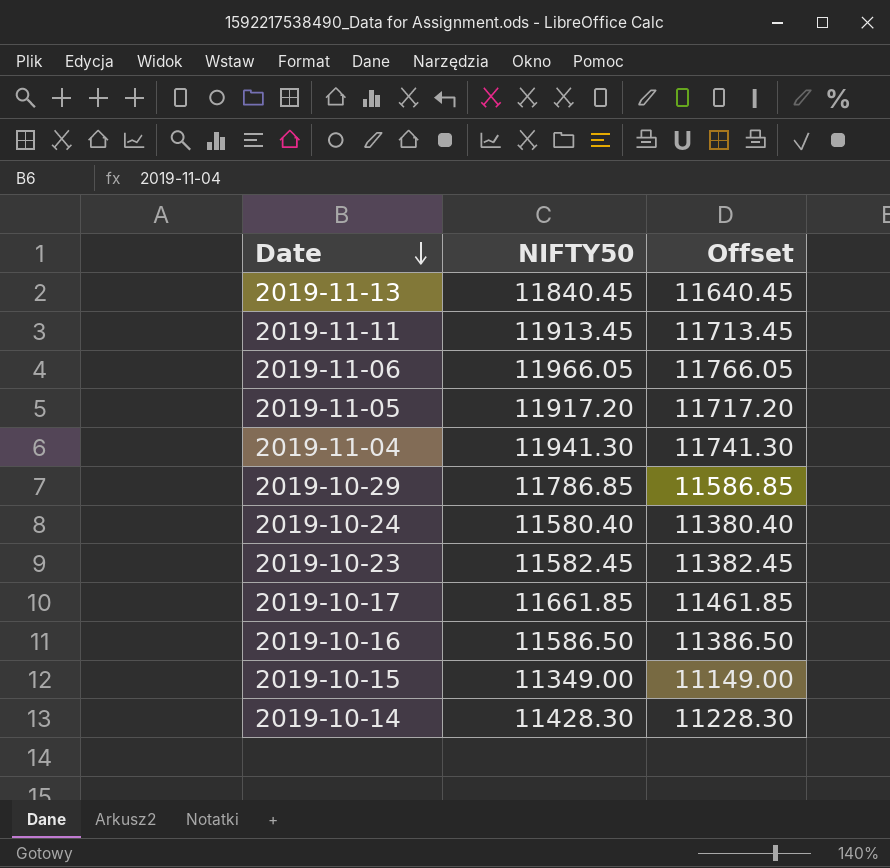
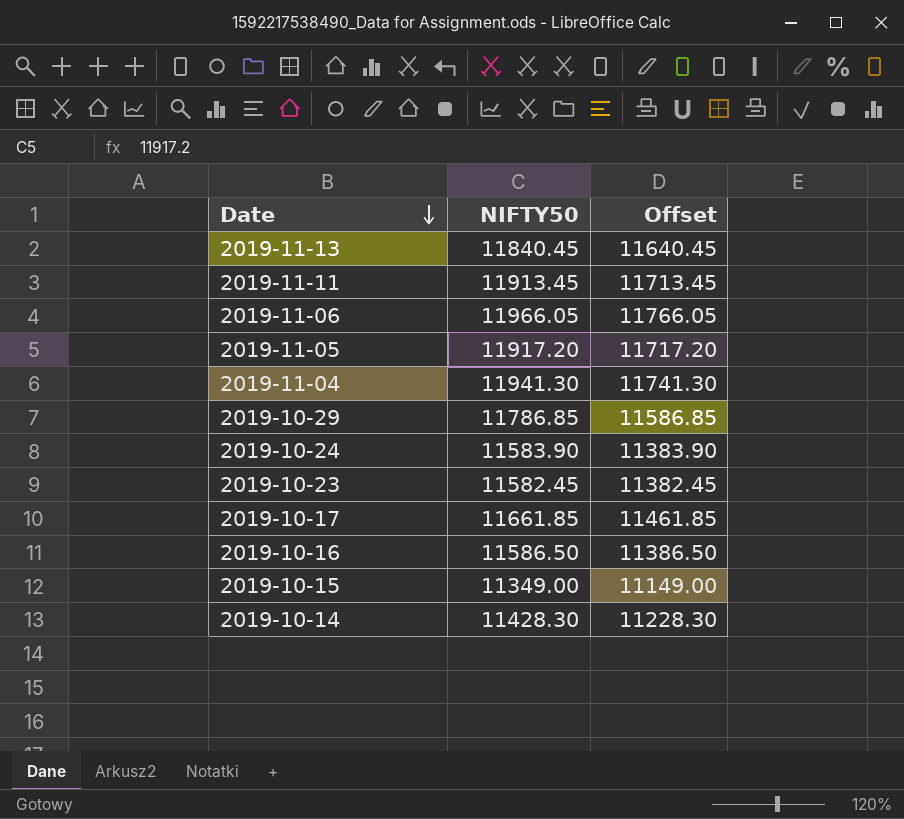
2019-10-24 | NIFTY50: 11580.40 -> 11583.90
2019-10-24 | Offset: 11380.40 -> 11383.90

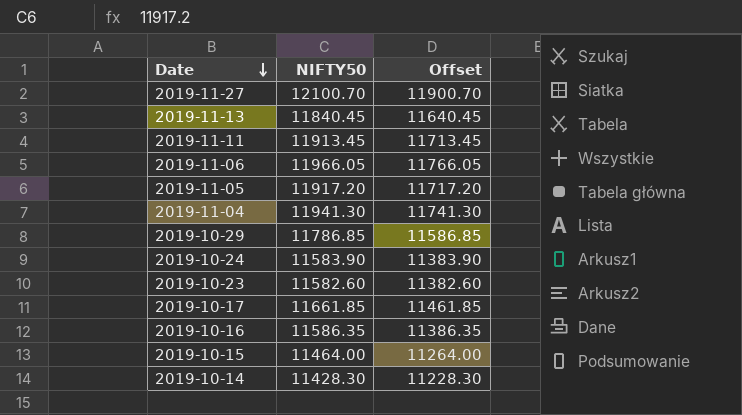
row 2019-11-27: none -> 12100.70 | 11900.70
2019-10-23 | NIFTY50: 11582.45 -> 11582.60
2019-10-23 | Offset: 11382.45 -> 11382.60
2019-10-16 | NIFTY50: 11586.50 -> 11586.35
2019-10-16 | Offset: 11386.50 -> 11386.35
2019-10-15 | NIFTY50: 11349.00 -> 11464.00
2019-10-15 | Offset: 11149.00 -> 11264.00

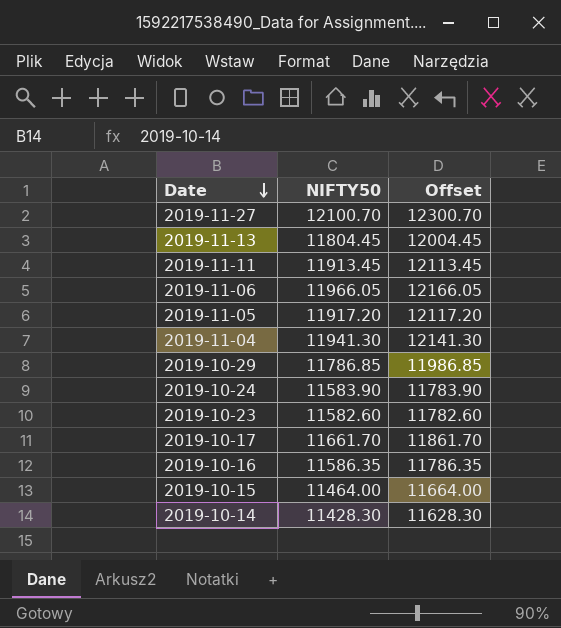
column Offset | formula: [NIFTY50] - 200 -> [NIFTY50] + 200
2019-11-13 | NIFTY50: 11840.45 -> 11804.45
2019-10-17 | NIFTY50: 11661.85 -> 11661.70

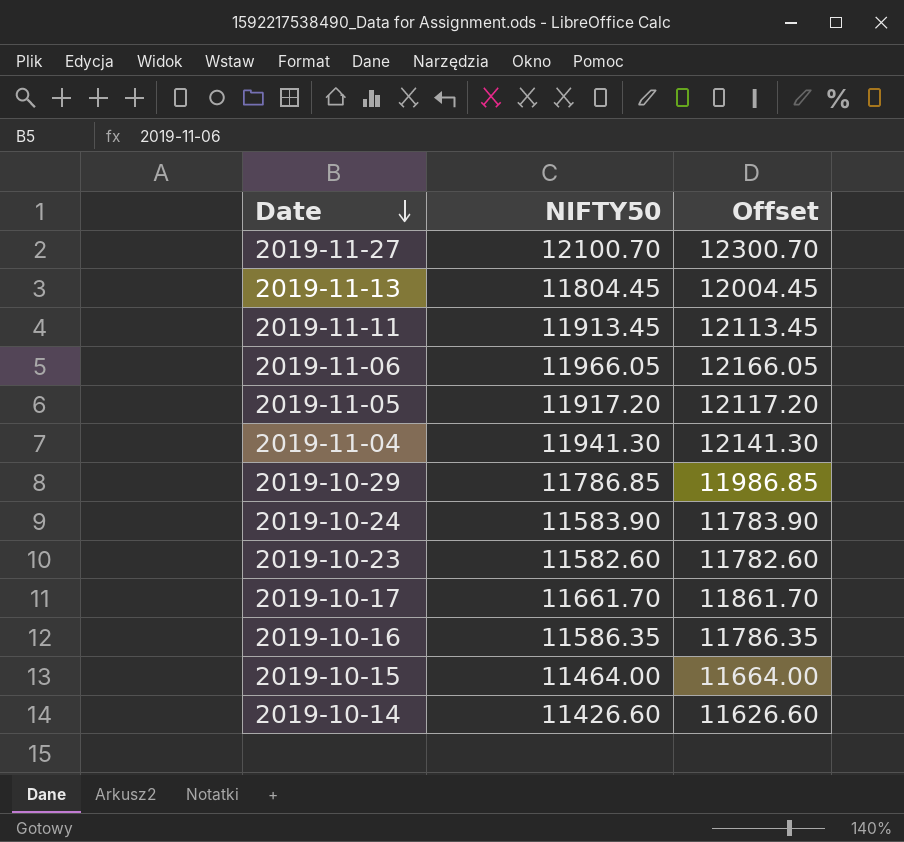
2019-10-14 | NIFTY50: 11428.30 -> 11426.60
2019-10-14 | Offset: 11628.30 -> 11626.60

